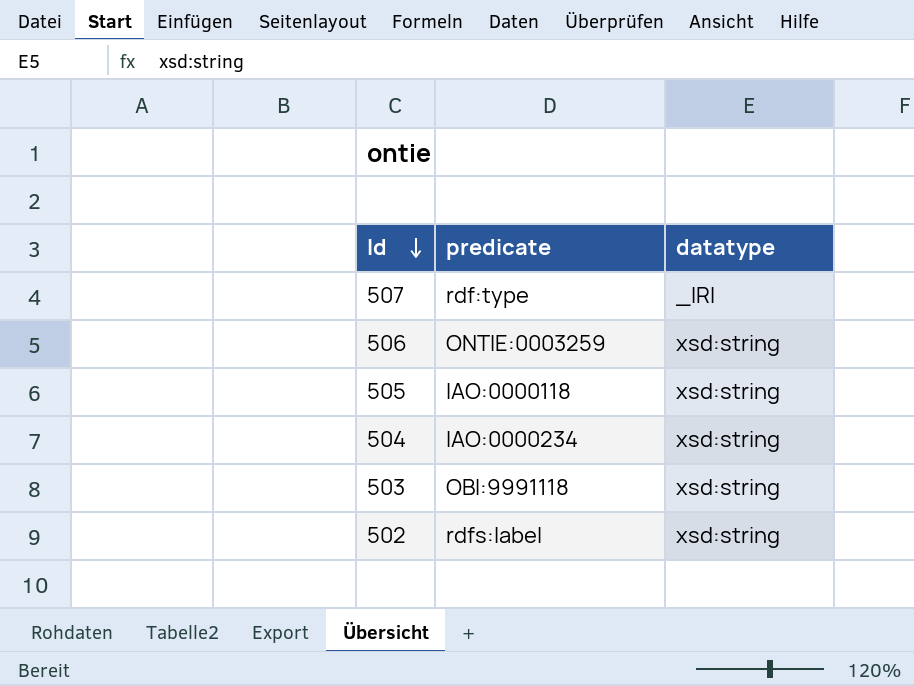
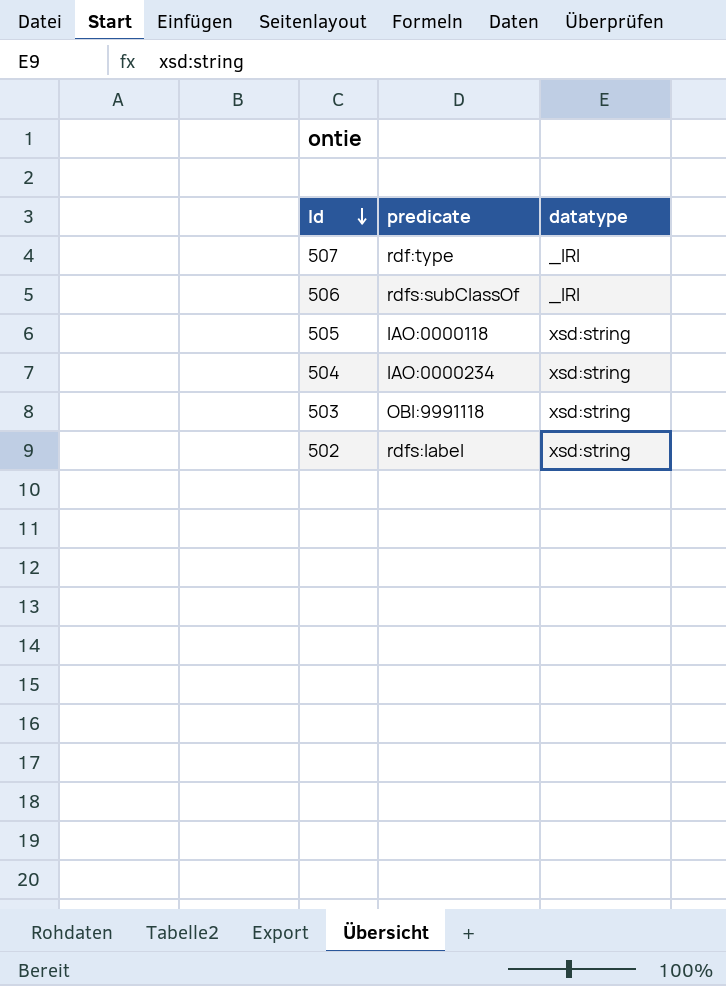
506 | predicate: ONTIE:0003259 -> rdfs:subClassOf
506 | datatype: xsd:string -> _IRI

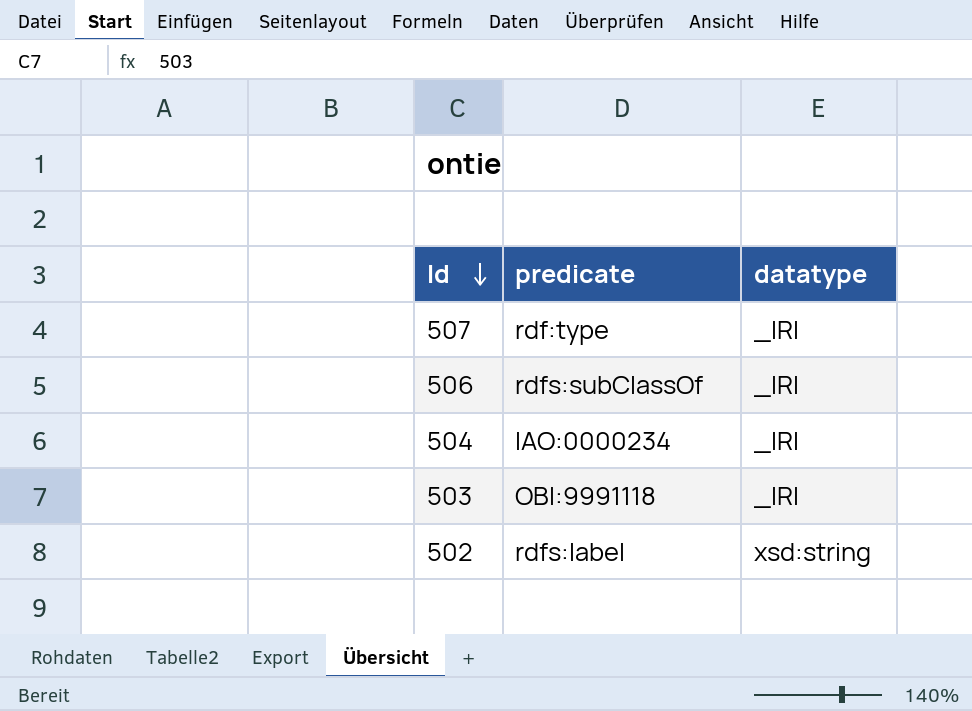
row 505: IAO:0000118 | xsd:string -> none
504 | datatype: xsd:string -> _IRI
503 | datatype: xsd:string -> _IRI

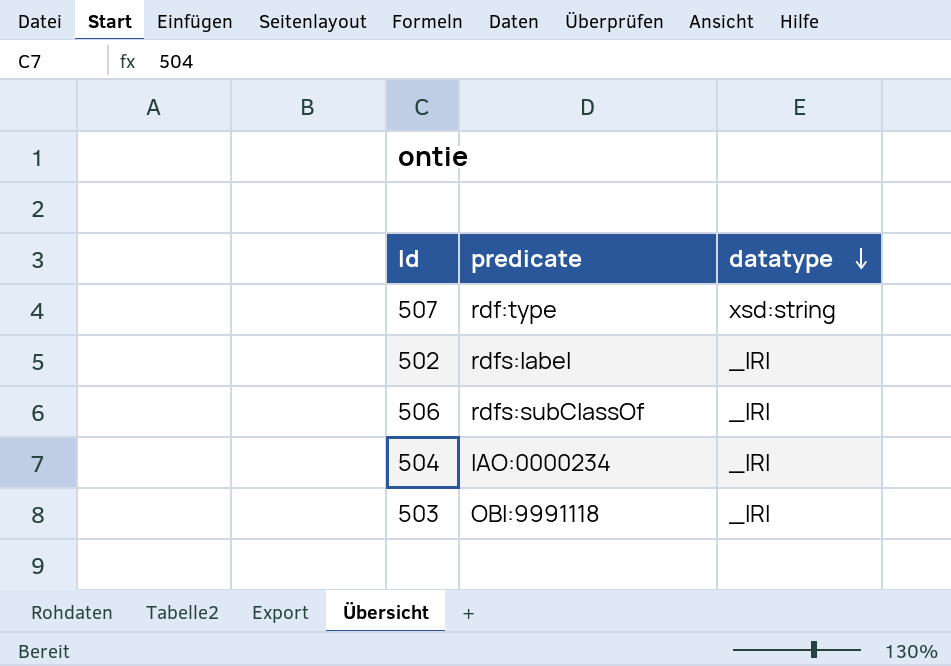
row order: Id descending -> datatype descending
507 | datatype: _IRI -> xsd:string
502 | datatype: xsd:string -> _IRI

